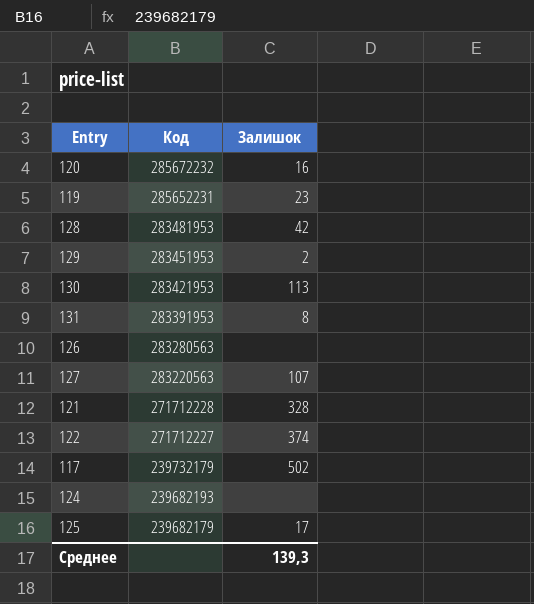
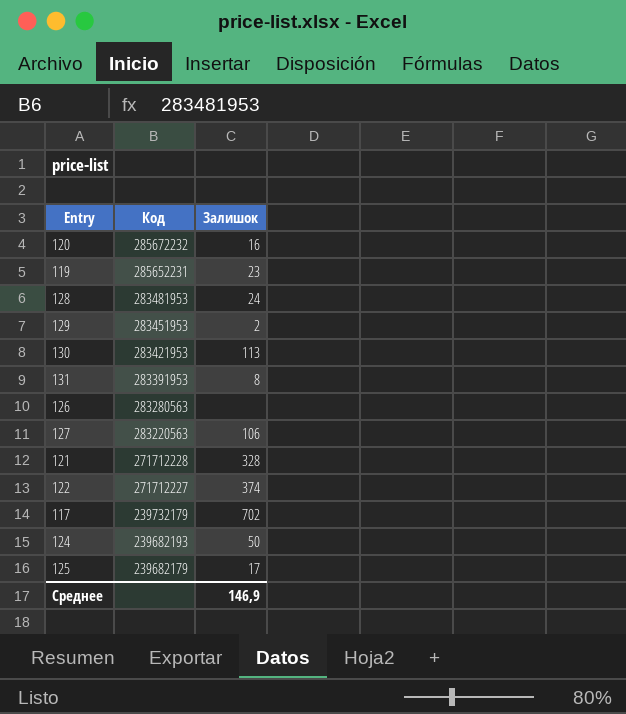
128 | Залишок: 42 -> 24
127 | Залишок: 107 -> 106
117 | Залишок: 502 -> 702
124 | Залишок: none -> 50
Среднее | Залишок: 139,3 -> 146,9

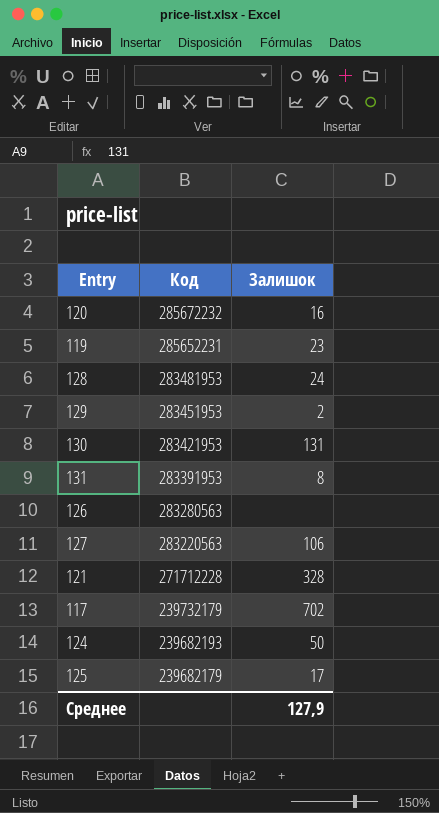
row 122: 271712227 | 374 -> none
130 | Залишок: 113 -> 131
Среднее | Залишок: 146,9 -> 127,9

